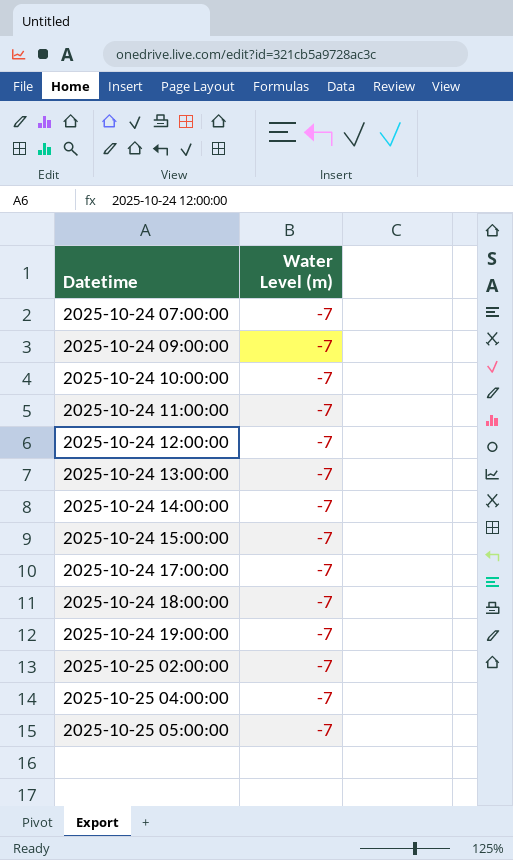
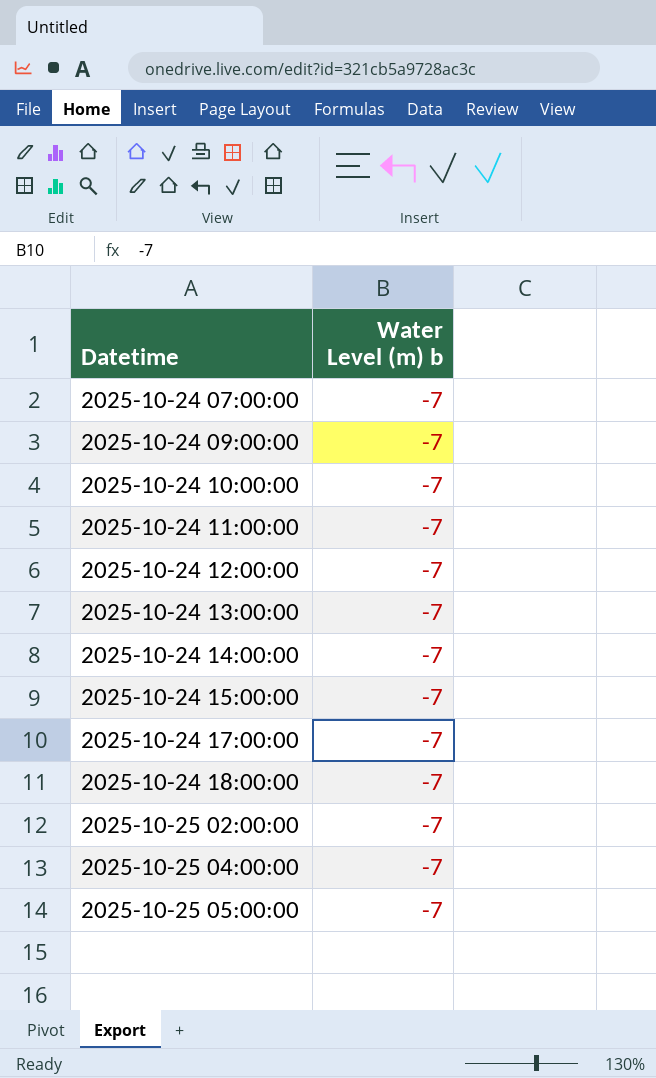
column name: Water Level (m) -> Water Level (m) b
row 2025-10-24 19:00:00: -7 -> none

